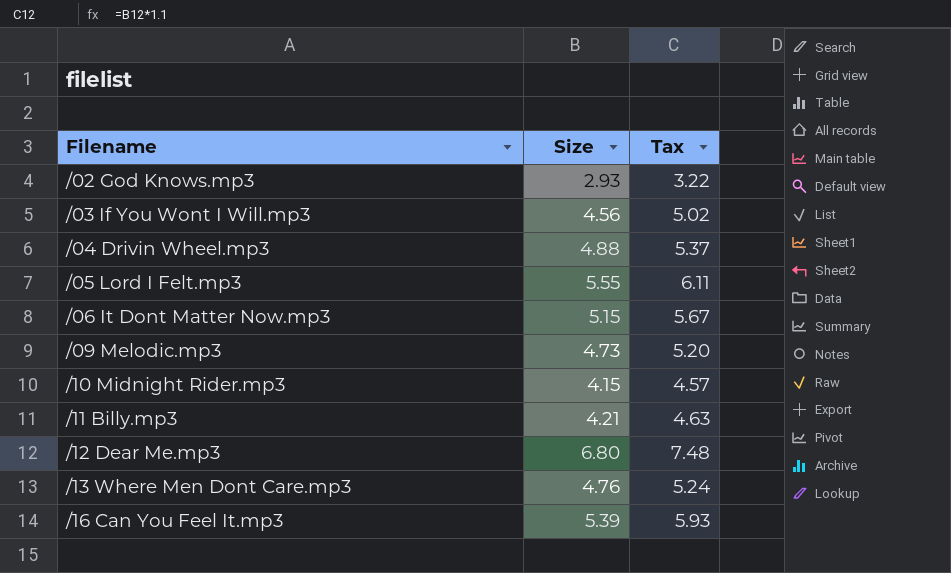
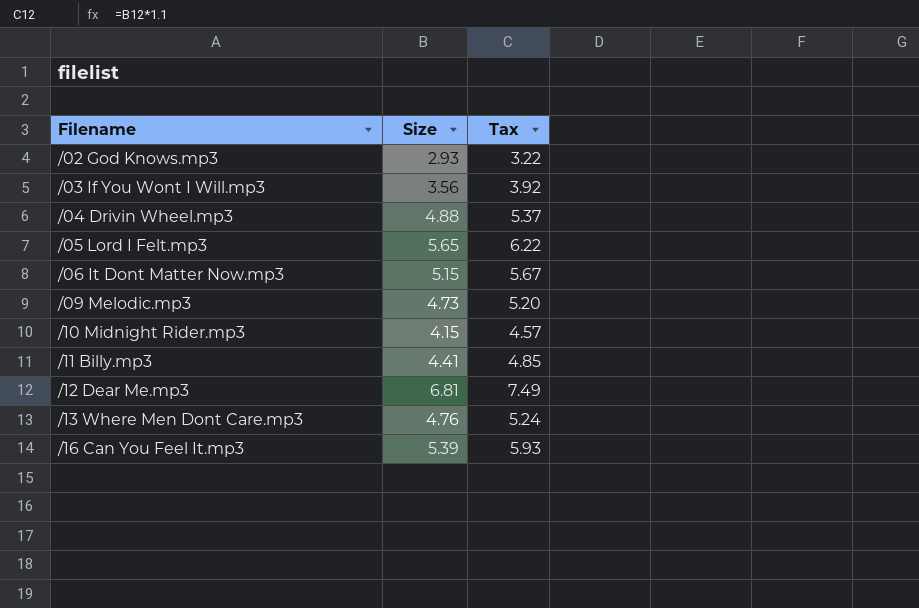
/03 If You Wont I Will.mp3 | Size: 4.56 -> 3.56
/03 If You Wont I Will.mp3 | Tax: 5.02 -> 3.92
/05 Lord I Felt.mp3 | Size: 5.55 -> 5.65
/05 Lord I Felt.mp3 | Tax: 6.11 -> 6.22
/11 Billy.mp3 | Size: 4.21 -> 4.41
/11 Billy.mp3 | Tax: 4.63 -> 4.85
/12 Dear Me.mp3 | Size: 6.80 -> 6.81
/12 Dear Me.mp3 | Tax: 7.48 -> 7.49

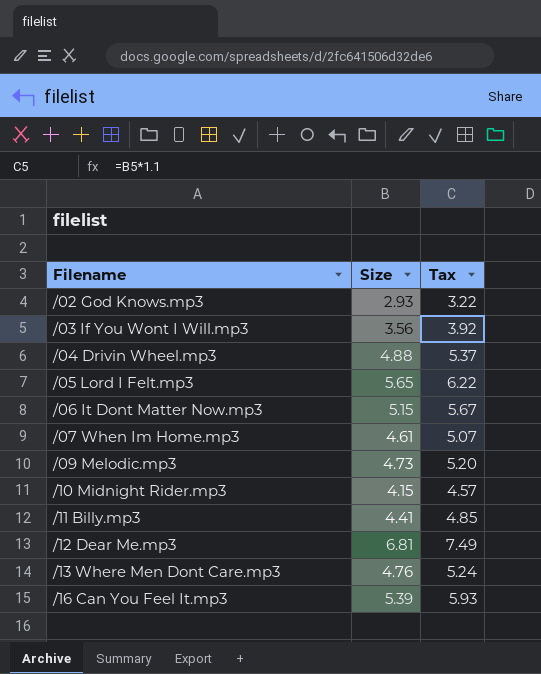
row /07 When Im Home.mp3: none -> 4.61 | 5.07

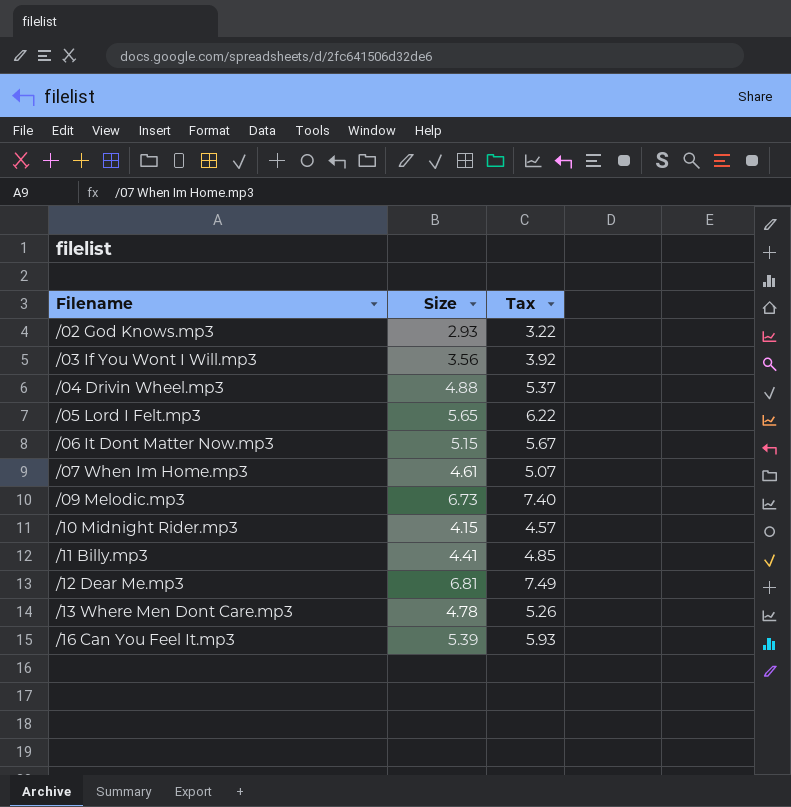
/09 Melodic.mp3 | Size: 4.73 -> 6.73
/09 Melodic.mp3 | Tax: 5.20 -> 7.40
/13 Where Men Dont Care.mp3 | Size: 4.76 -> 4.78
/13 Where Men Dont Care.mp3 | Tax: 5.24 -> 5.26

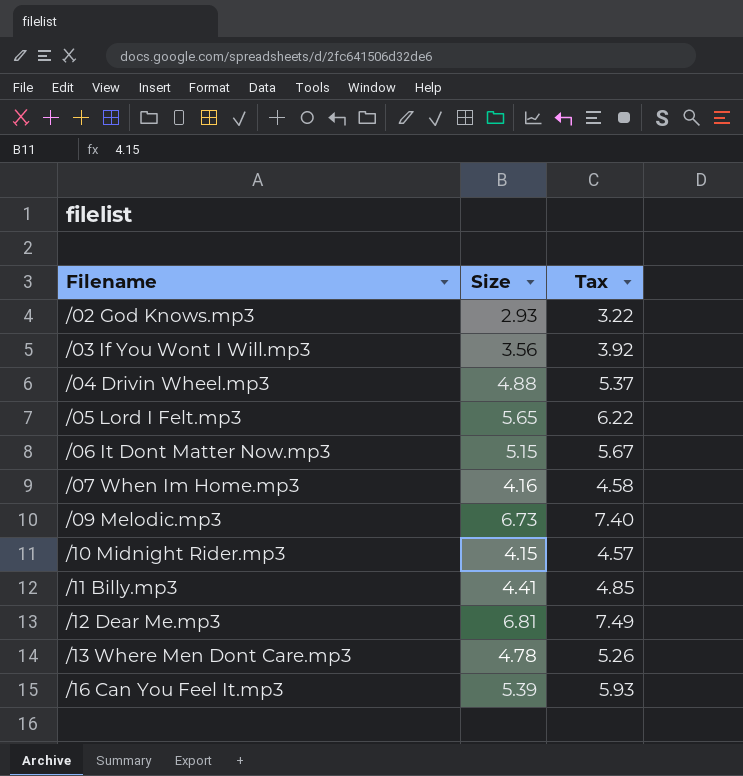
/07 When Im Home.mp3 | Size: 4.61 -> 4.16
/07 When Im Home.mp3 | Tax: 5.07 -> 4.58

